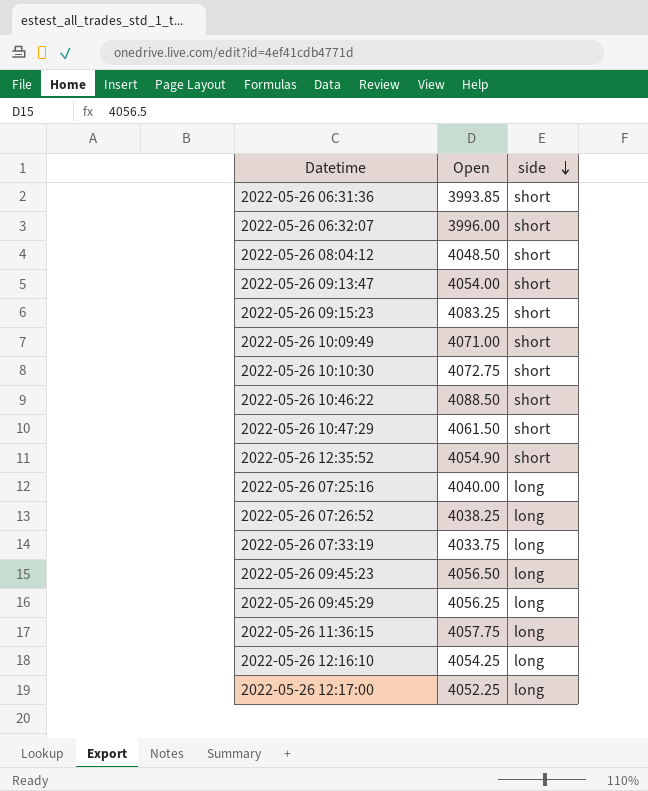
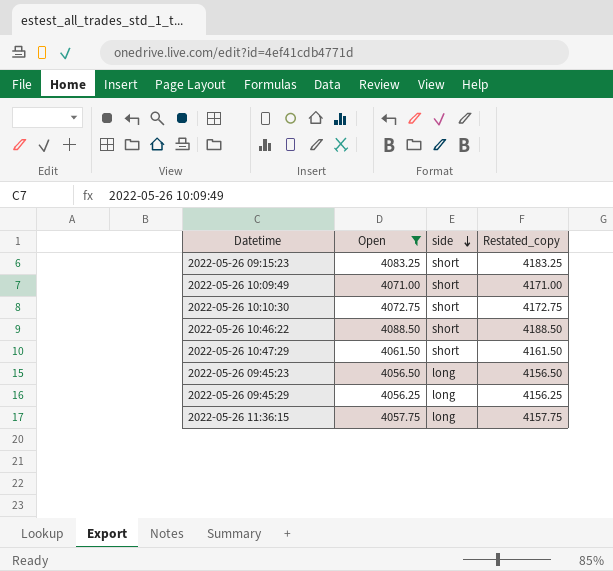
filter: none -> Open >= 4056.25
column Restated_copy | formula: none -> [Open] + 100

